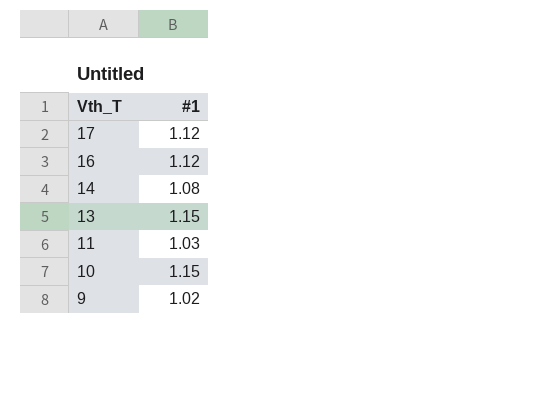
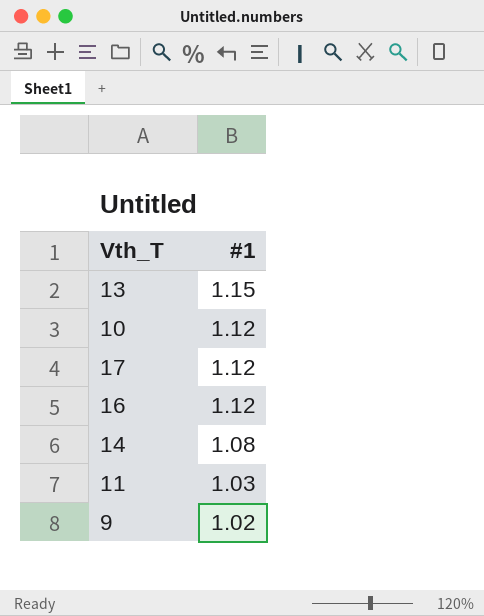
row order: Vth_T descending -> #1 descending
10 | #1: 1.15 -> 1.12

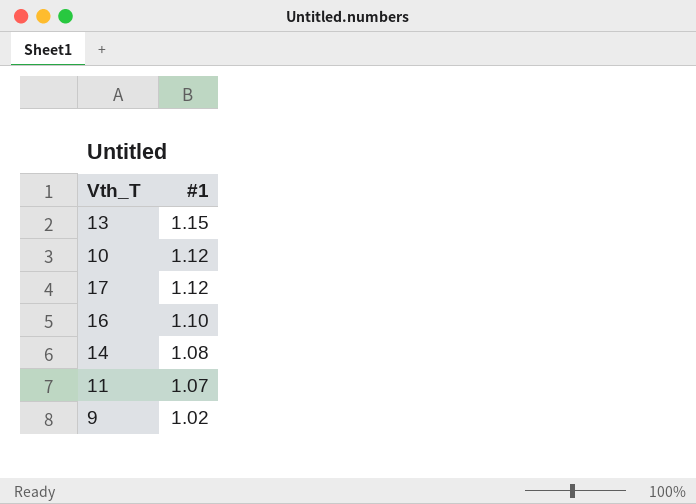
16 | #1: 1.12 -> 1.10
11 | #1: 1.03 -> 1.07

